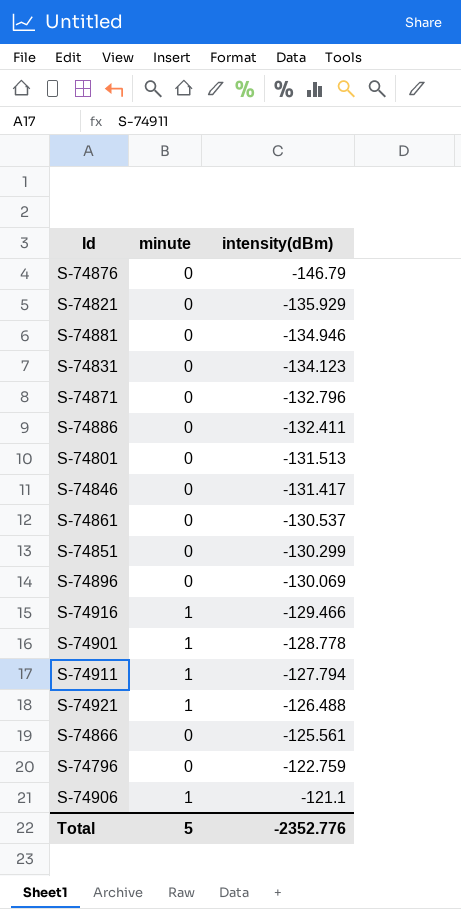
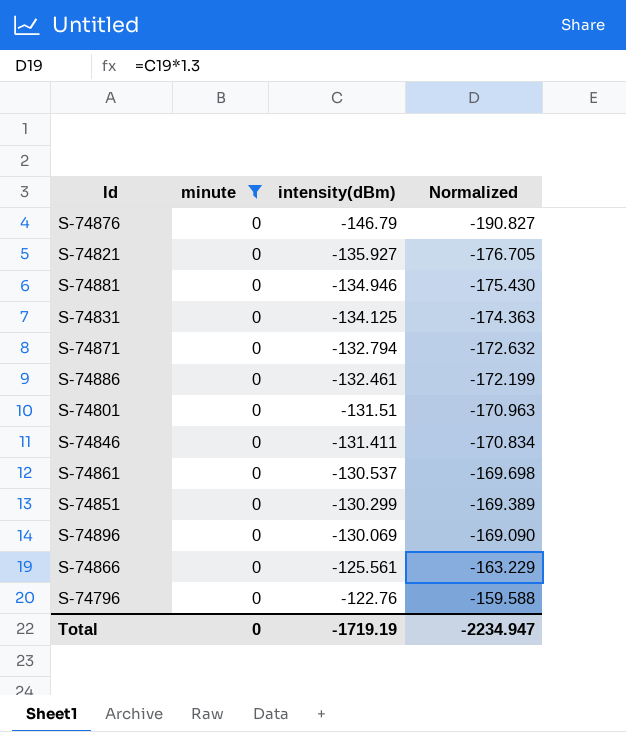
filter: none -> minute = 0
column Normalized | formula: none -> [intensity(dBm)] * 1.3
S-74821 | intensity(dBm): -135.929 -> -135.927
S-74831 | intensity(dBm): -134.123 -> -134.125
S-74871 | intensity(dBm): -132.796 -> -132.794
S-74886 | intensity(dBm): -132.411 -> -132.461
S-74801 | intensity(dBm): -131.513 -> -131.51
S-74846 | intensity(dBm): -131.417 -> -131.411
S-74796 | intensity(dBm): -122.759 -> -122.76
Total | minute: 5 -> 0
Total | intensity(dBm): -2352.776 -> -1719.19

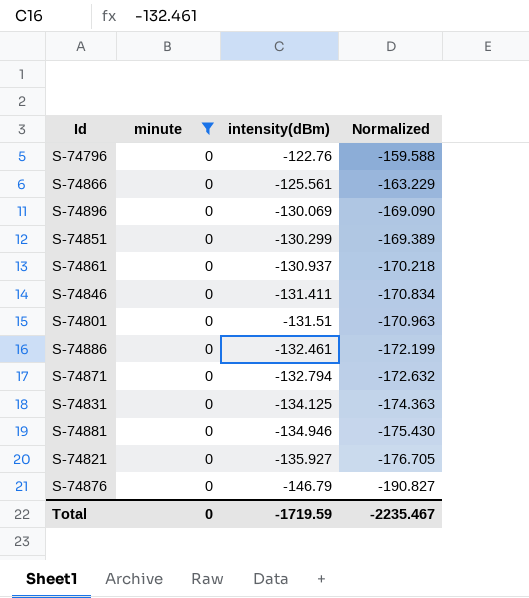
row order: intensity(dBm) ascending -> intensity(dBm) descending
S-74861 | intensity(dBm): -130.537 -> -130.937
S-74861 | Normalized: -169.698 -> -170.218
Total | intensity(dBm): -1719.19 -> -1719.59
Total | Normalized: -2234.947 -> -2235.467

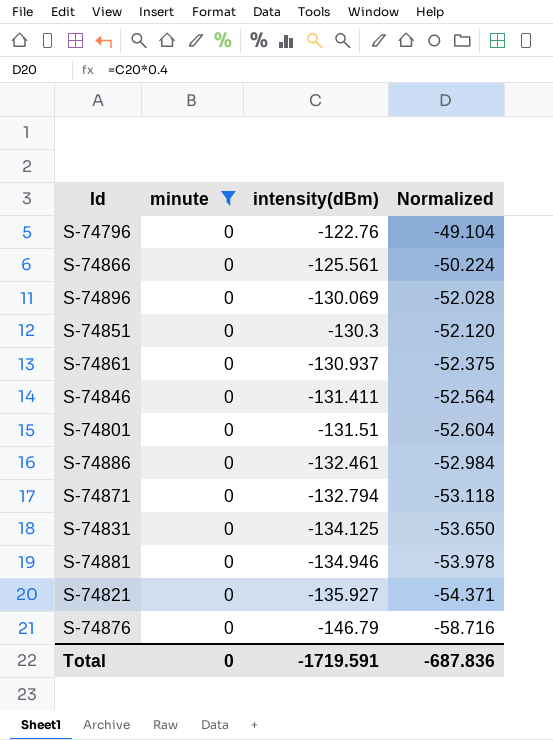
column Normalized | formula: [intensity(dBm)] * 1.3 -> [intensity(dBm)] * 0.4
S-74851 | intensity(dBm): -130.299 -> -130.3
Total | intensity(dBm): -1719.59 -> -1719.591
Total | Normalized: -2235.467 -> -687.836

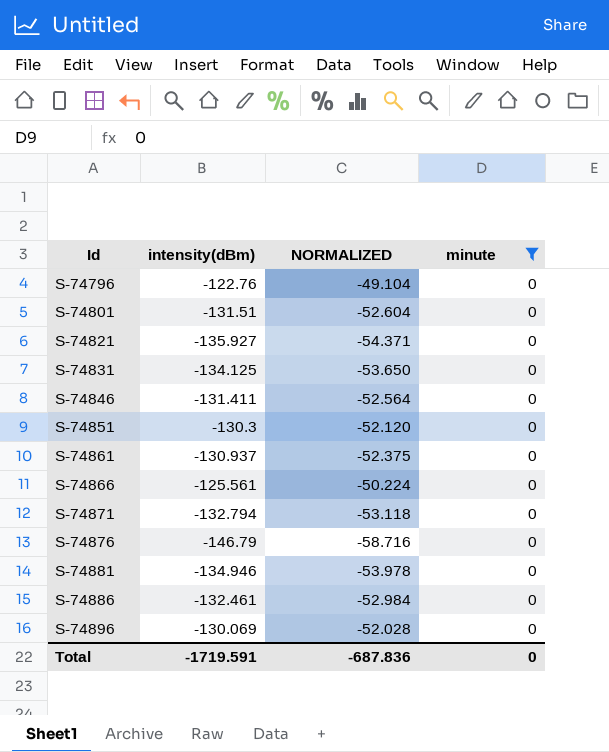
row order: intensity(dBm) descending -> Id ascending
column name: Normalized -> NORMALIZED
column minute | position: 2 -> 4

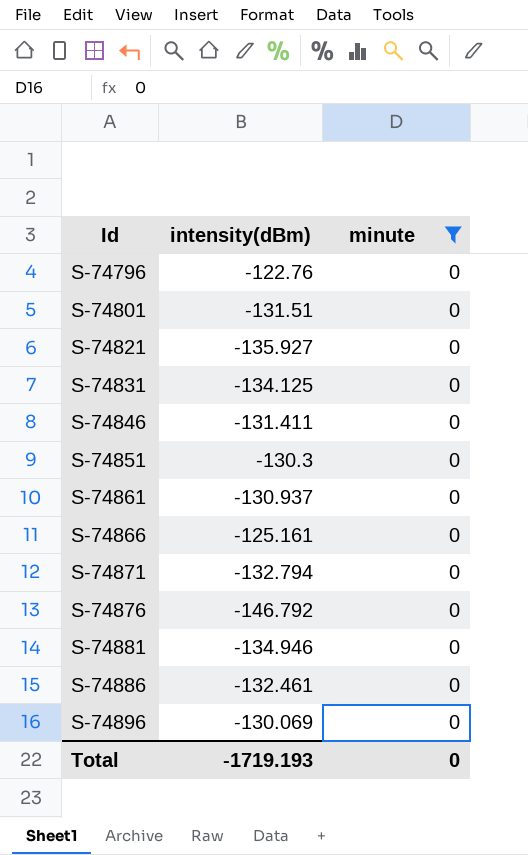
column NORMALIZED | formula: [intensity(dBm)] * 0.4 -> none
S-74866 | intensity(dBm): -125.561 -> -125.161
S-74876 | intensity(dBm): -146.79 -> -146.792
Total | intensity(dBm): -1719.591 -> -1719.193

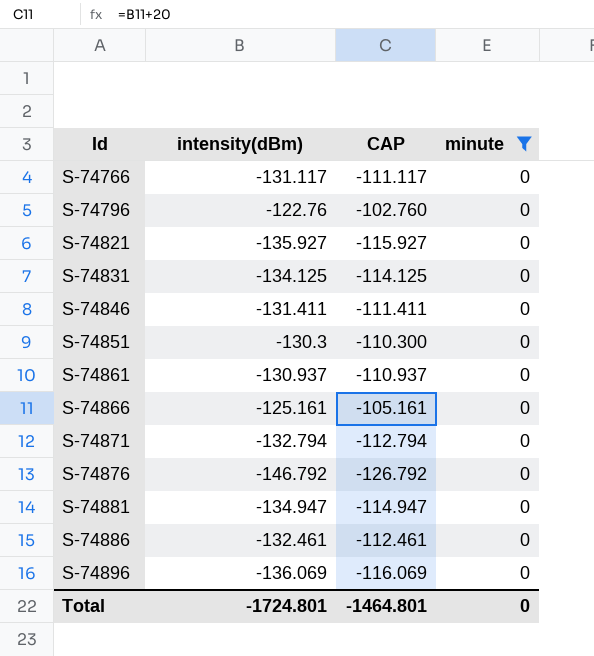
column CAP | formula: none -> [intensity(dBm)] + 20
row S-74801: -131.51 | 0 -> none
row S-74766: none -> -131.117 | -111.117 | 0
S-74881 | intensity(dBm): -134.946 -> -134.947
S-74896 | intensity(dBm): -130.069 -> -136.069
Total | intensity(dBm): -1719.193 -> -1724.801

